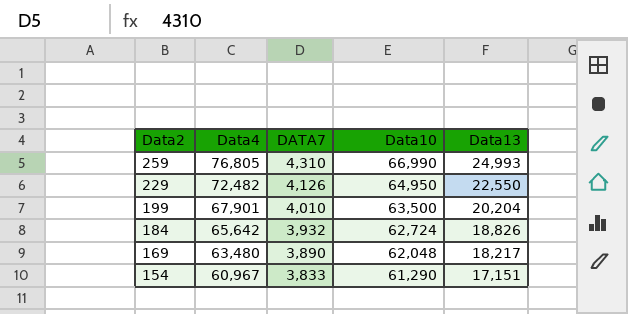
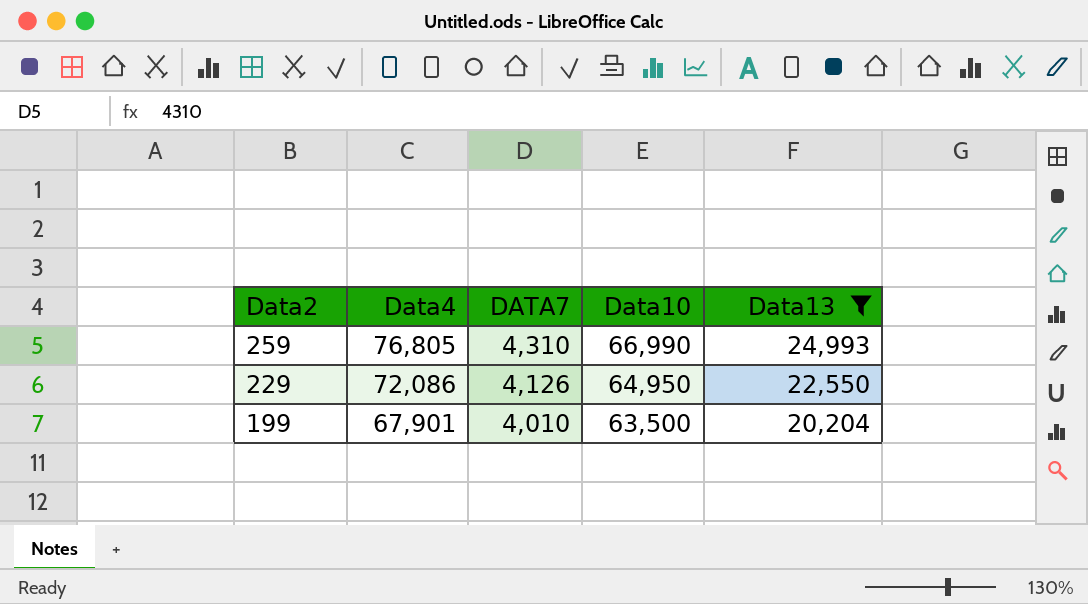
filter: none -> Data13 >= 20,204
229 | Data4: 72,482 -> 72,086

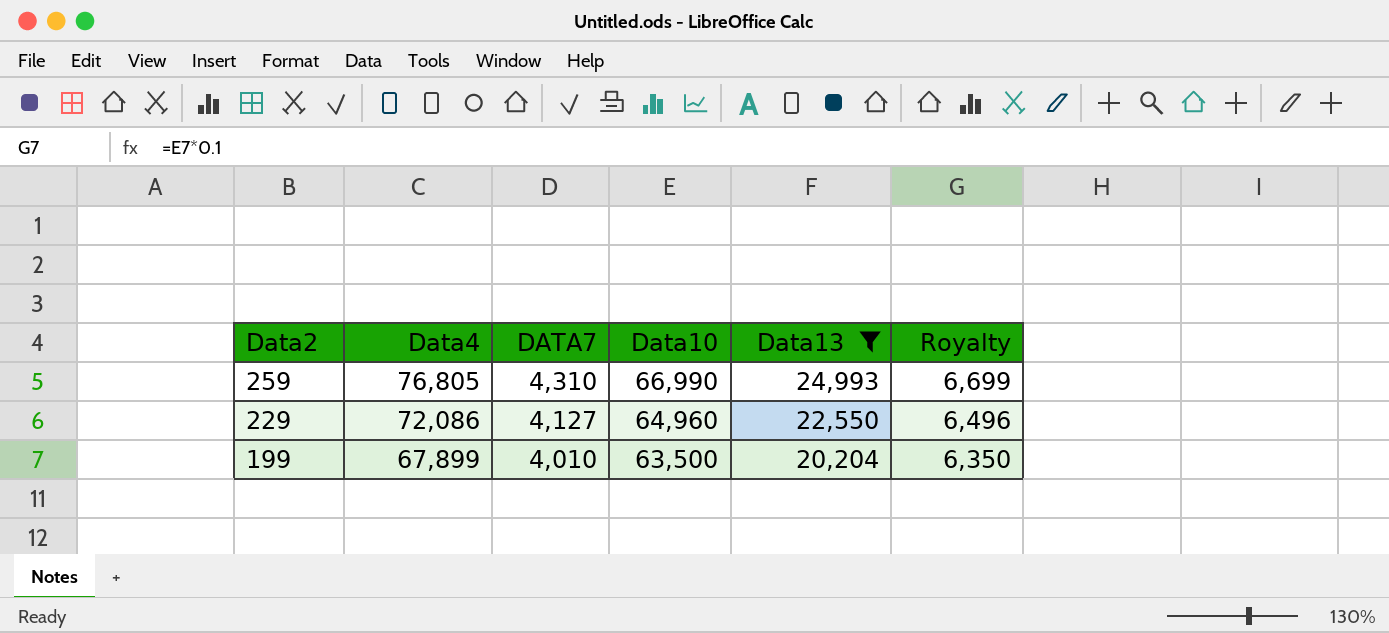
column Royalty | formula: none -> [Data10] * 0.1
229 | DATA7: 4,126 -> 4,127
229 | Data10: 64,950 -> 64,960
199 | Data4: 67,901 -> 67,899

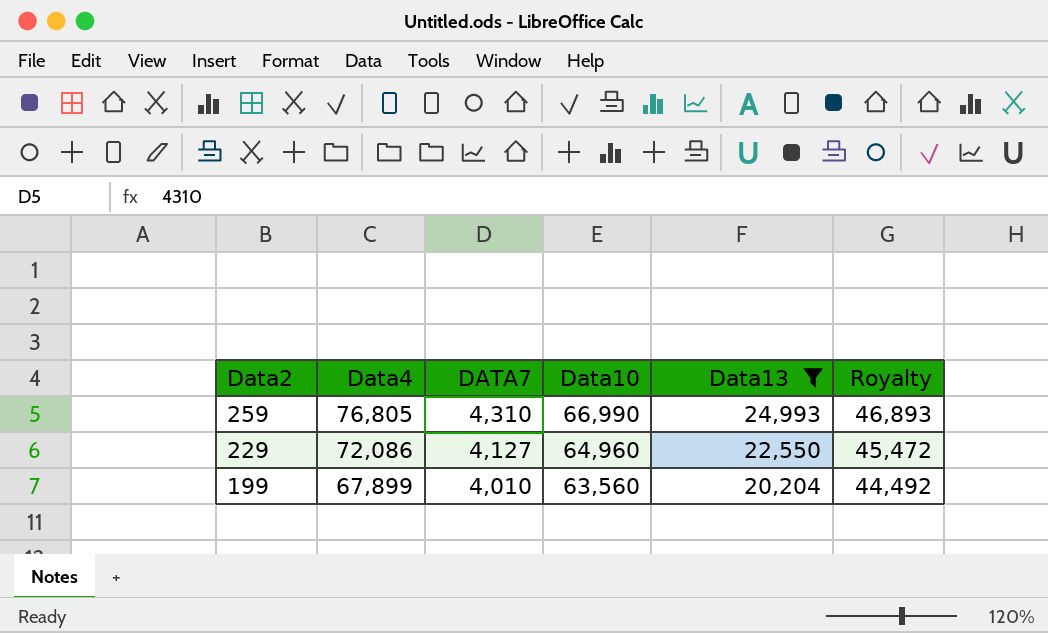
column Royalty | formula: [Data10] * 0.1 -> [Data10] * 0.7
199 | Data10: 63,500 -> 63,560

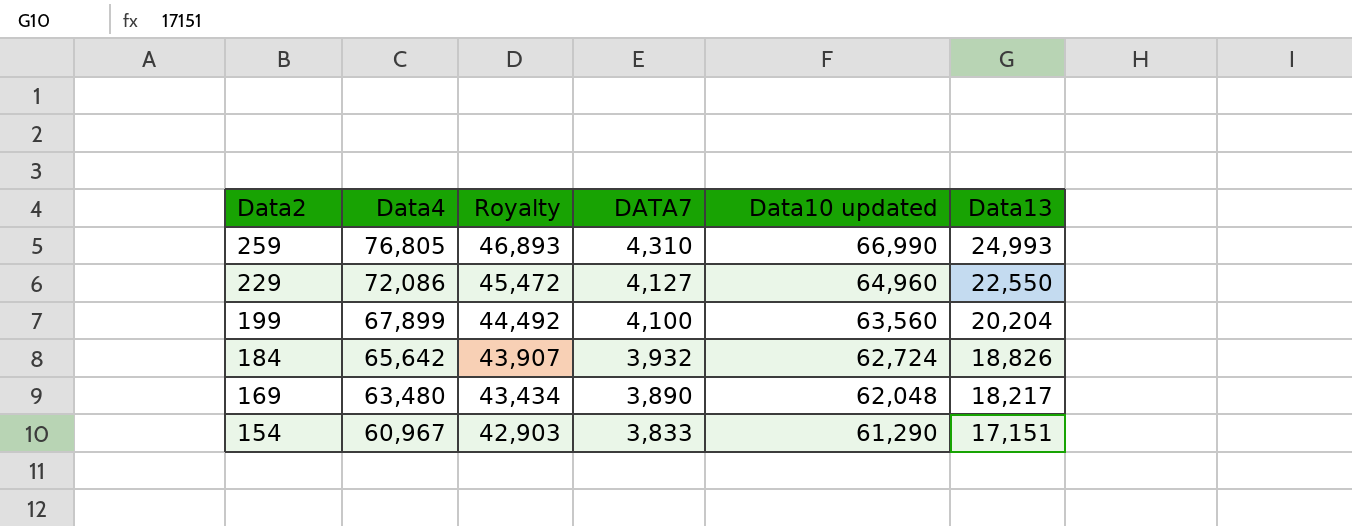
filter: Data13 >= 20,204 -> none
column Royalty | position: 6 -> 3
column name: Data10 -> Data10 updated
199 | DATA7: 4,010 -> 4,100

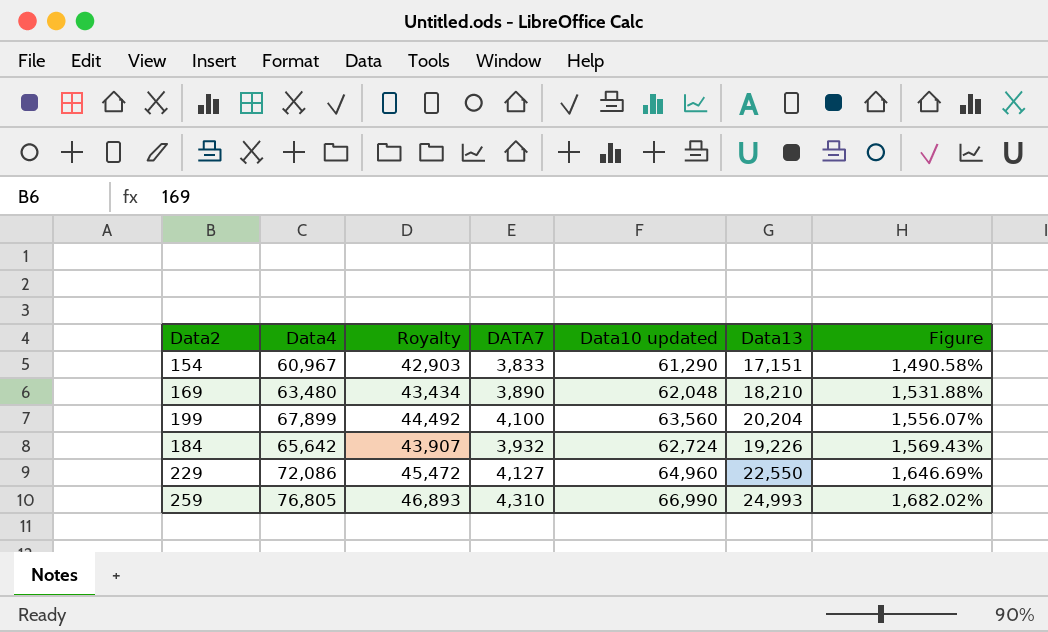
row order: Data2 descending -> Figure ascending
column Figure | formula: none -> ([Data4] - [DATA7]) / [DATA7]
169 | Data13: 18,217 -> 18,210
184 | Data13: 18,826 -> 19,226

